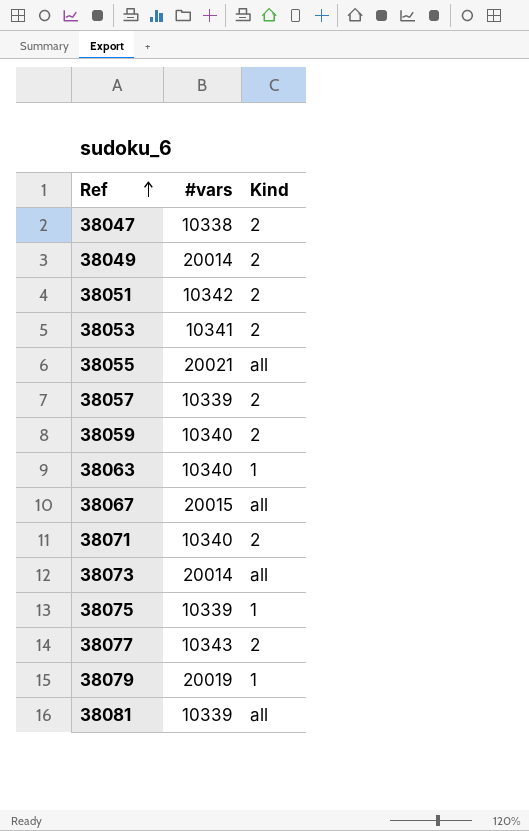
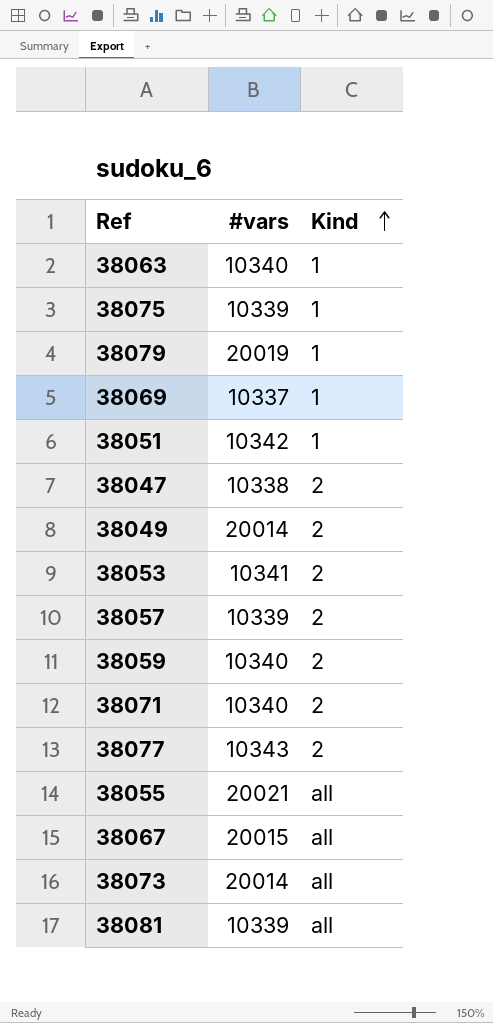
row order: Ref ascending -> Kind ascending
row 38069: none -> 10337 | 1
38051 | Kind: 2 -> 1

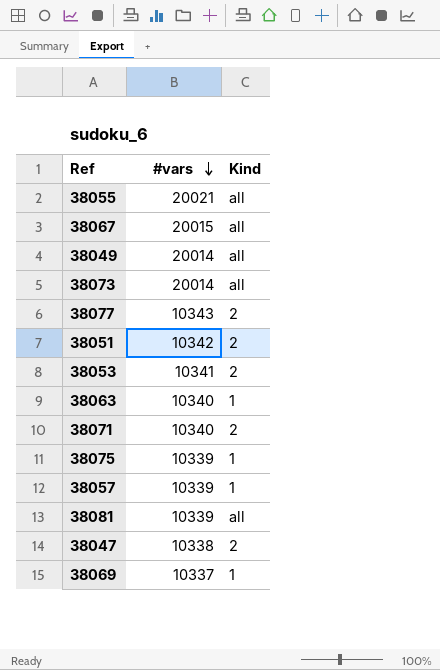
row order: Kind ascending -> #vars descending
row 38079: 20019 | 1 -> none
row 38059: 10340 | 2 -> none
38049 | Kind: 2 -> all
38051 | Kind: 1 -> 2
38057 | Kind: 2 -> 1

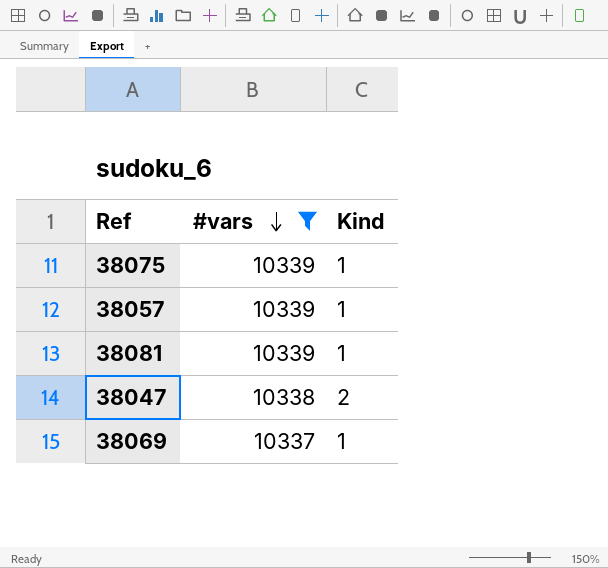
filter: none -> #vars <= 10339
38081 | Kind: all -> 1

